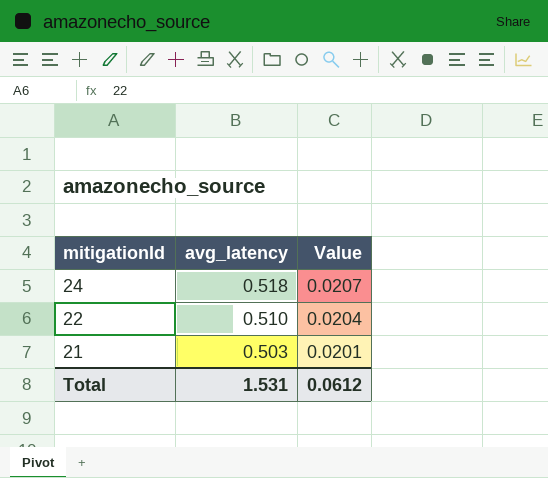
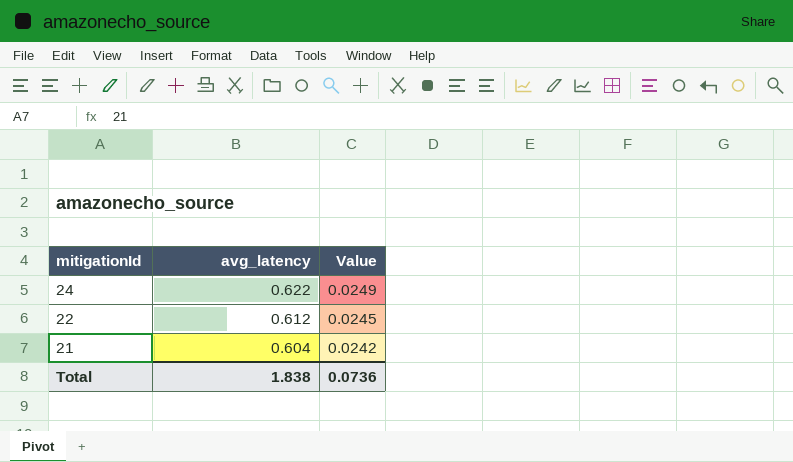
24 | avg_latency: 0.518 -> 0.622
24 | Value: 0.0207 -> 0.0249
22 | avg_latency: 0.510 -> 0.612
22 | Value: 0.0204 -> 0.0245
21 | avg_latency: 0.503 -> 0.604
21 | Value: 0.0201 -> 0.0242
Total | avg_latency: 1.531 -> 1.838
Total | Value: 0.0612 -> 0.0736

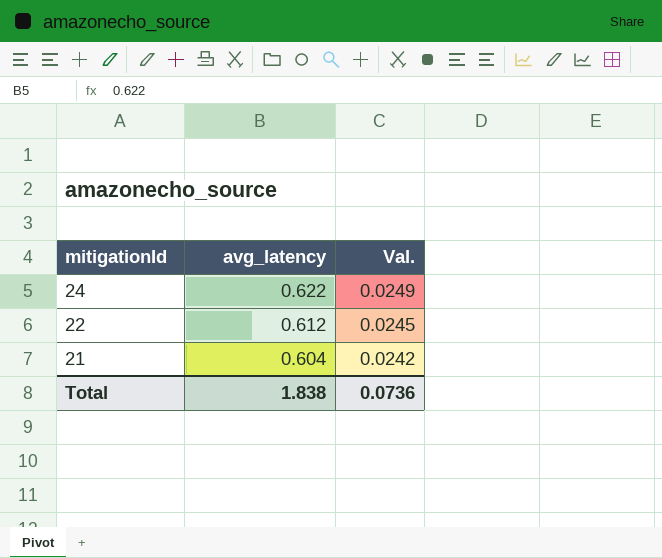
column name: Value -> Val.

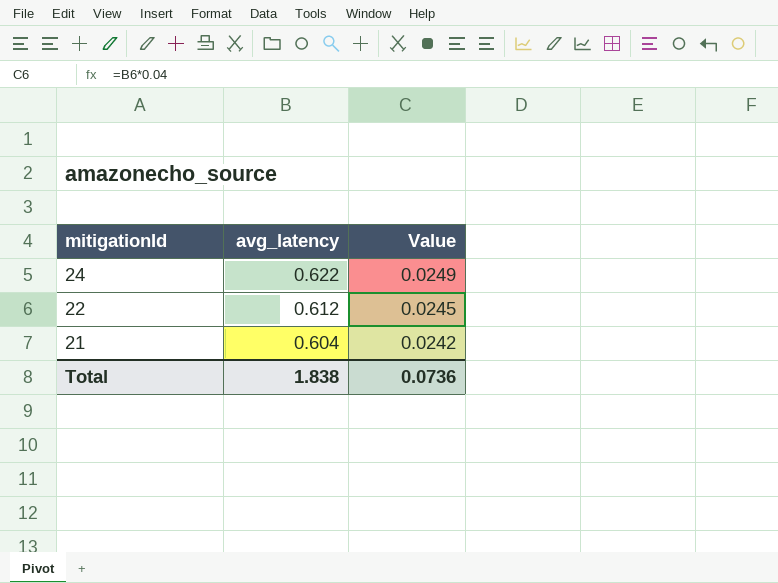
column name: Val. -> Value

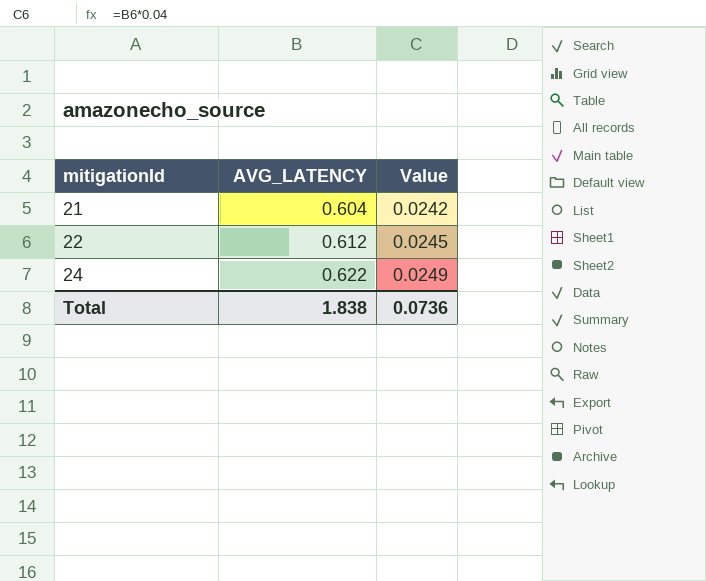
row order: mitigationId descending -> mitigationId ascending
column name: avg_latency -> AVG_LATENCY

